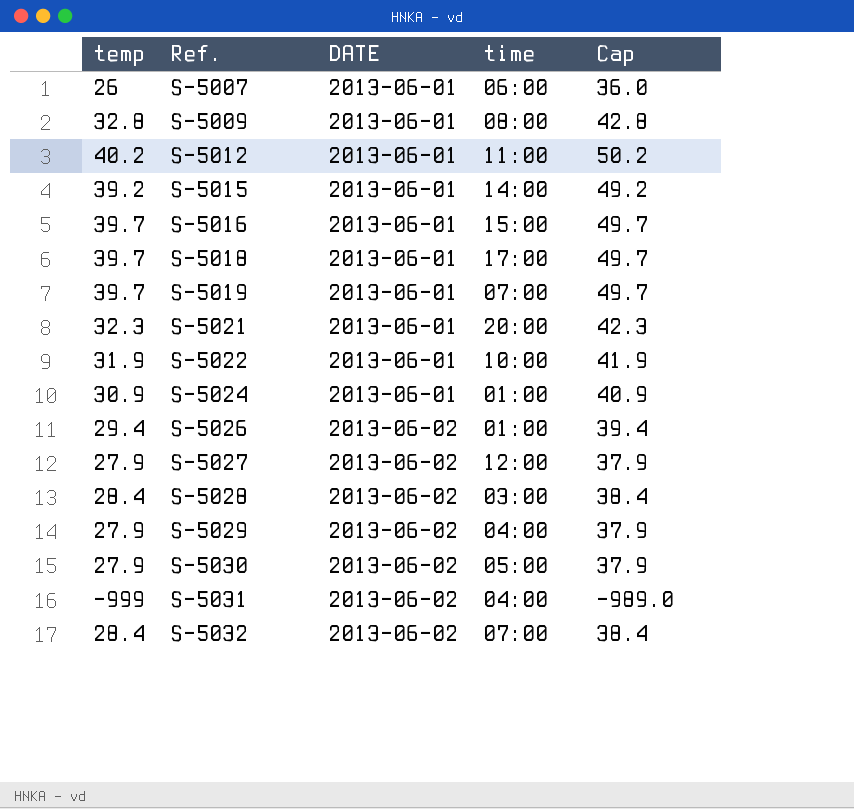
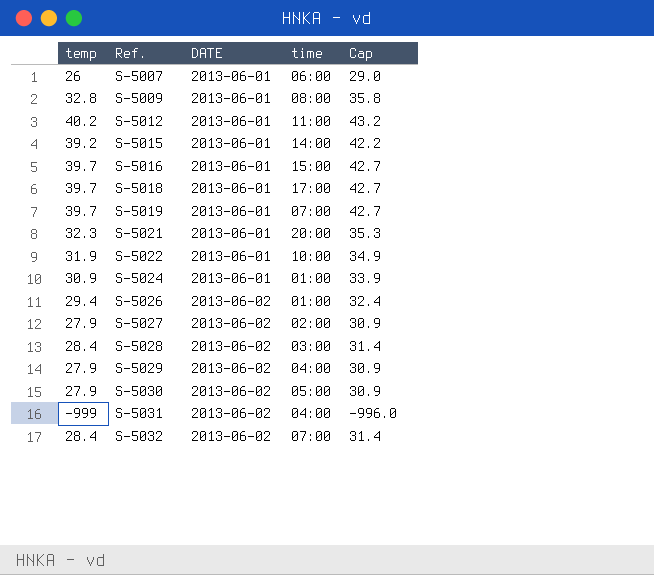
column Cap | formula: [temp] + 10 -> [temp] + 3
S-5027 | time: 12:00 -> 02:00

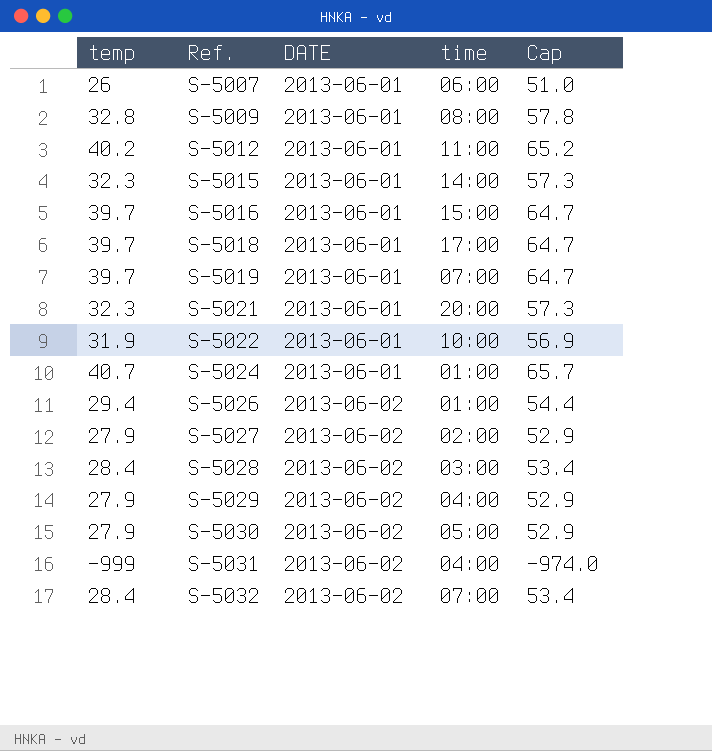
column Cap | formula: [temp] + 3 -> [temp] + 25
S-5015 | temp: 39.2 -> 32.3
S-5024 | temp: 30.9 -> 40.7

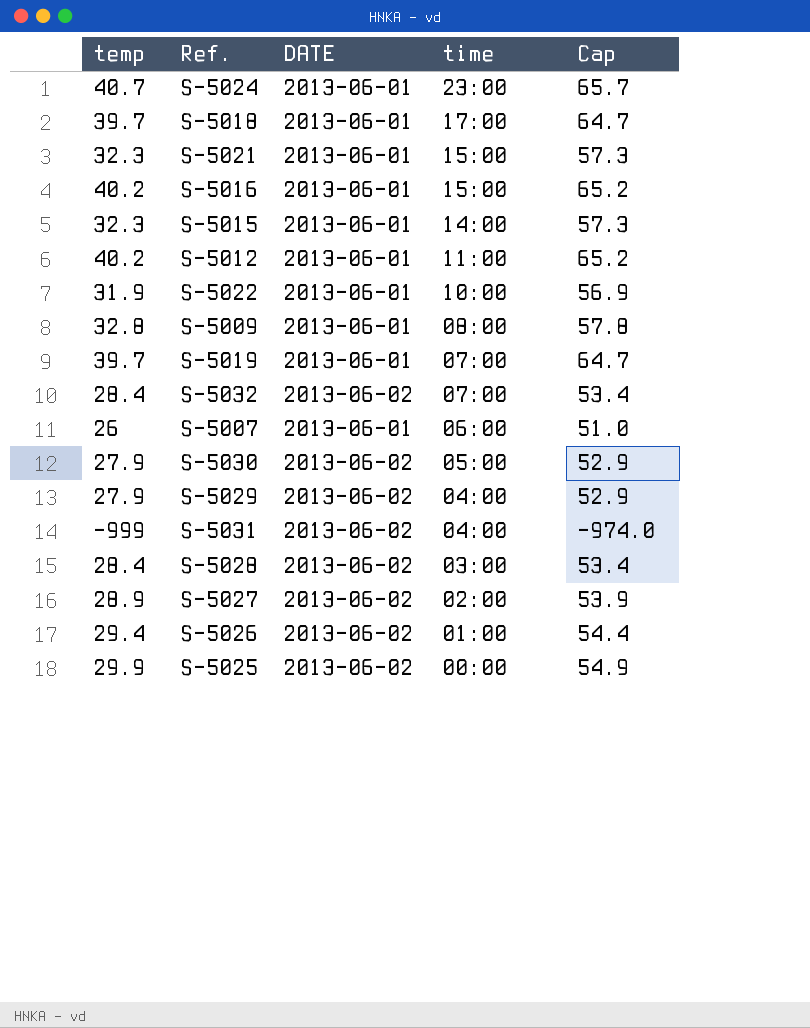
row order: Ref. ascending -> time descending
S-5024 | time: 01:00 -> 23:00
S-5021 | time: 20:00 -> 15:00
S-5016 | temp: 39.7 -> 40.2
S-5016 | Cap: 64.7 -> 65.2
S-5027 | temp: 27.9 -> 28.9
S-5027 | Cap: 52.9 -> 53.9
row S-5025: none -> 29.9 | 2013-06-02 | 00:00 | 54.9

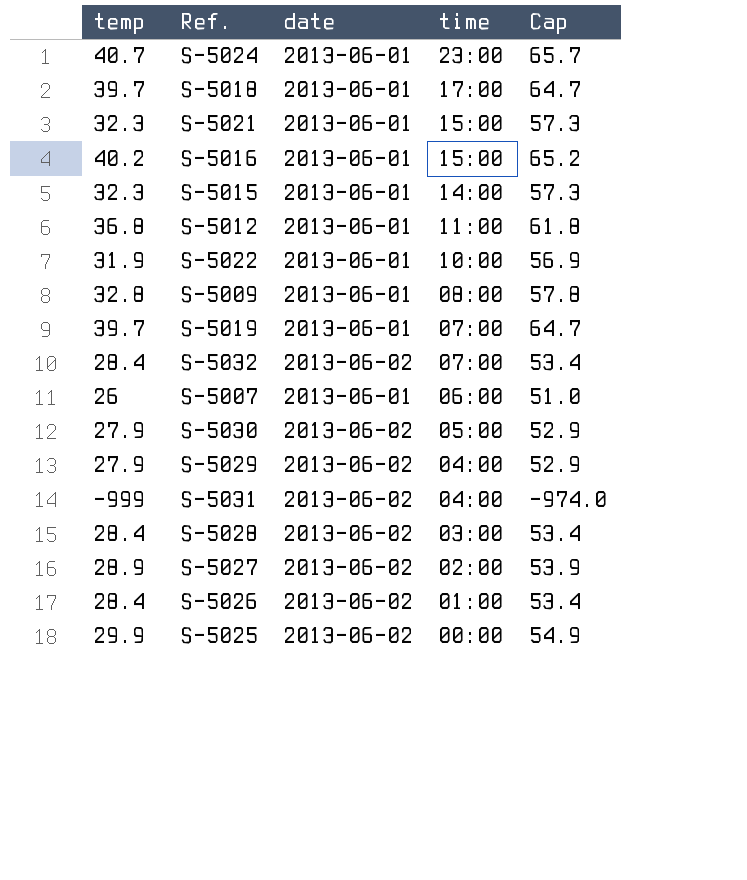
column name: DATE -> date
S-5012 | temp: 40.2 -> 36.8
S-5012 | Cap: 65.2 -> 61.8
S-5026 | temp: 29.4 -> 28.4
S-5026 | Cap: 54.4 -> 53.4

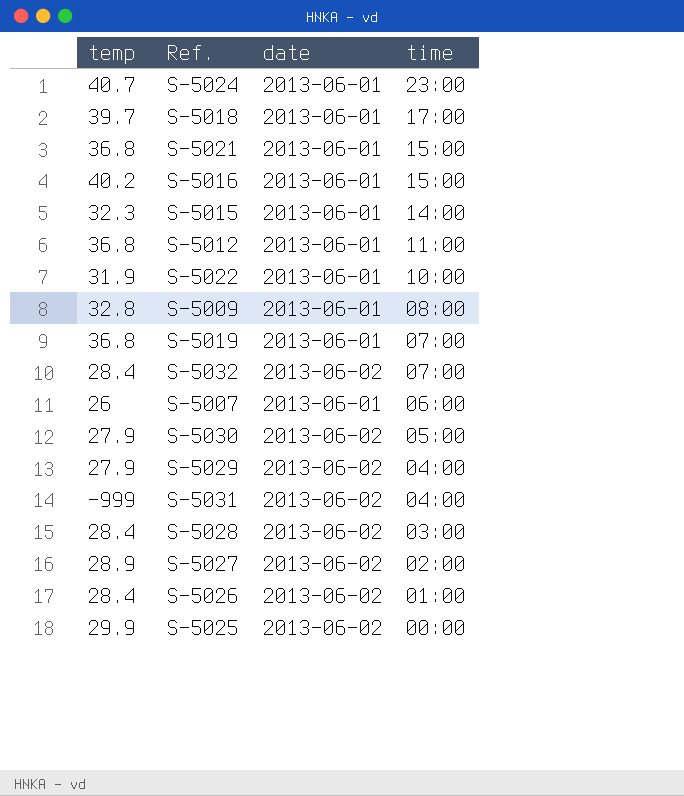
column Cap | formula: [temp] + 25 -> none
S-5021 | temp: 32.3 -> 36.8
S-5019 | temp: 39.7 -> 36.8

